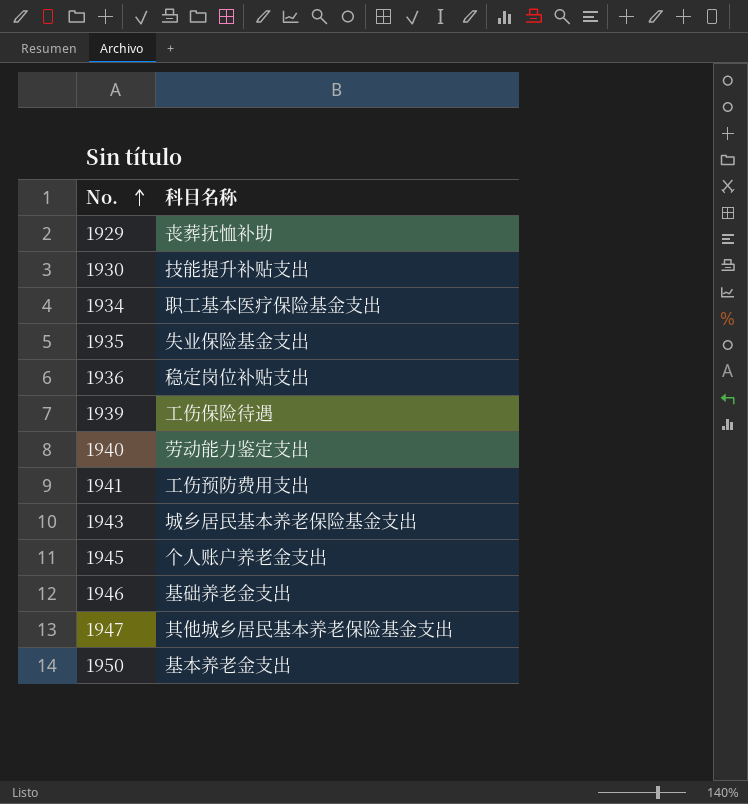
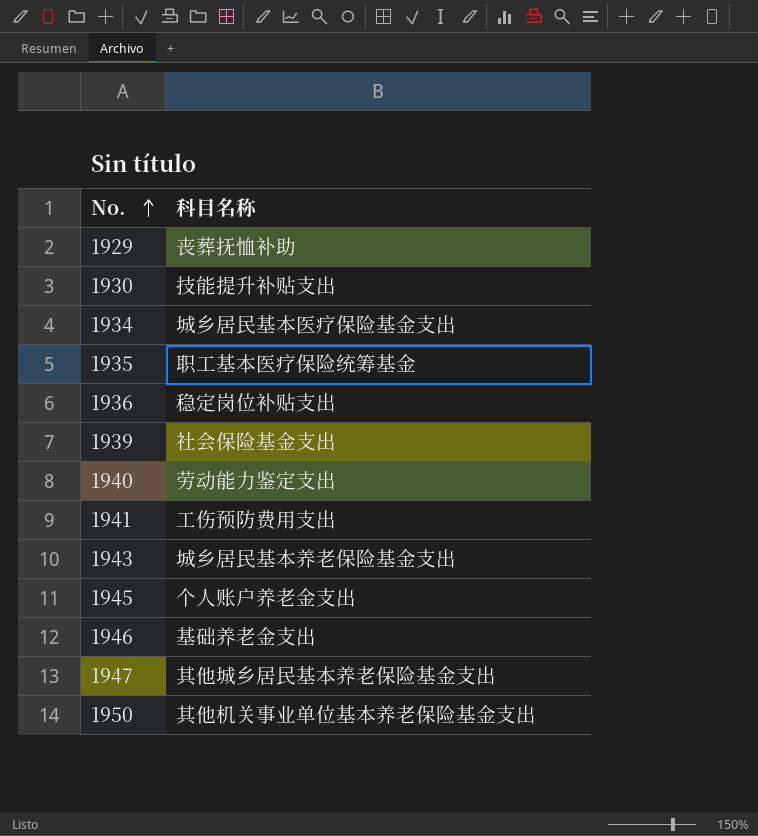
1934 | 科目名称: 职工基本医疗保险基金支出 -> 城乡居民基本医疗保险基金支出
1935 | 科目名称: 失业保险基金支出 -> 职工基本医疗保险统筹基金
1939 | 科目名称: 工伤保险待遇 -> 社会保险基金支出
1950 | 科目名称: 基本养老金支出 -> 其他机关事业单位基本养老保险基金支出

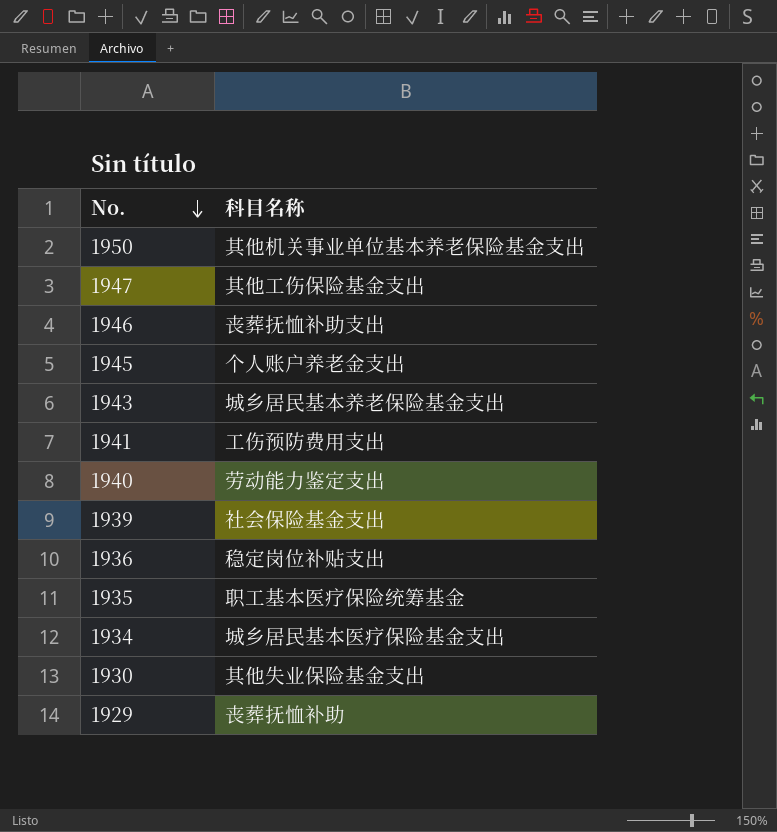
row order: No. ascending -> No. descending
1947 | 科目名称: 其他城乡居民基本养老保险基金支出 -> 其他工伤保险基金支出
1946 | 科目名称: 基础养老金支出 -> 丧葬抚恤补助支出
1930 | 科目名称: 技能提升补贴支出 -> 其他失业保险基金支出

